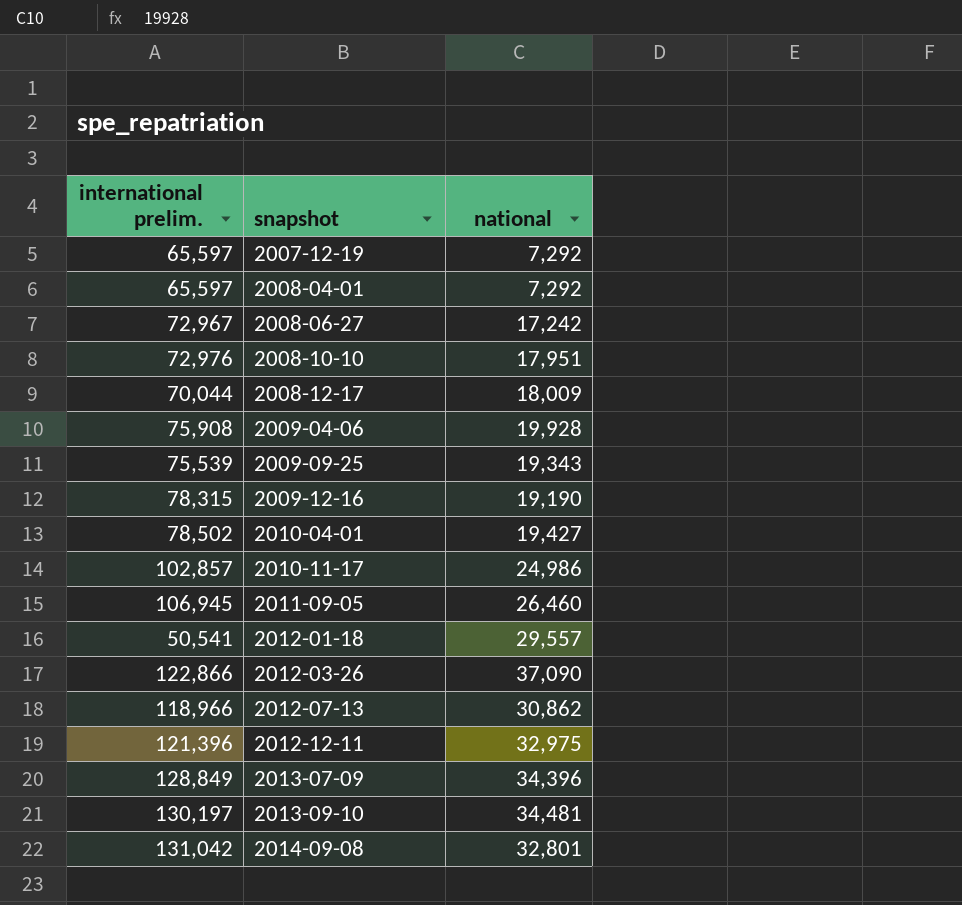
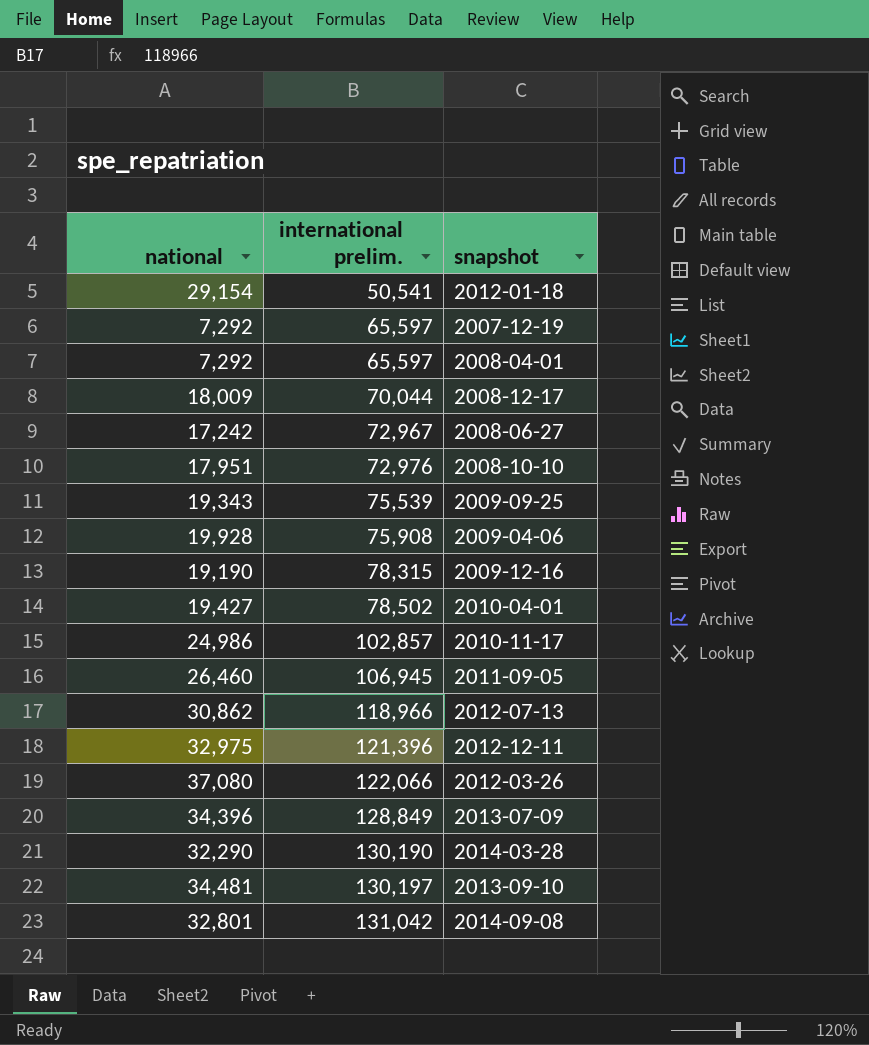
row order: snapshot ascending -> international prelim. ascending
column national | position: 3 -> 1
2012-01-18 | national: 29,557 -> 29,154
2012-03-26 | national: 37,090 -> 37,080
2012-03-26 | international prelim.: 122,866 -> 122,066
row 2014-03-28: none -> 32,290 | 130,190

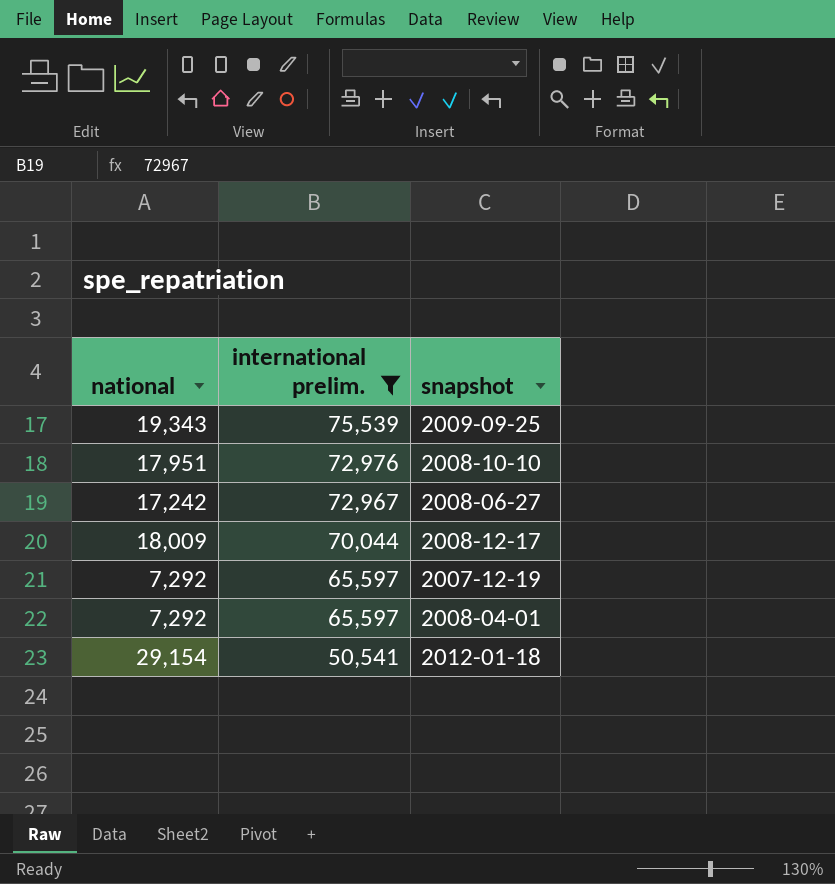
filter: none -> international prelim. <= 75,539
row order: international prelim. ascending -> international prelim. descending

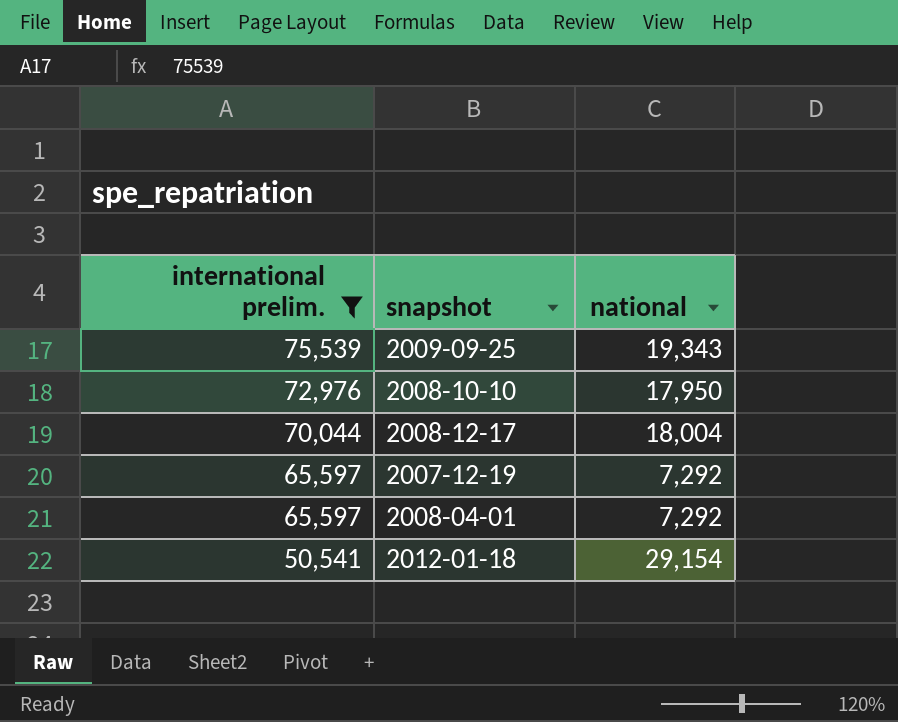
column national | position: 1 -> 3
row 2008-06-27: 17,242 | 72,967 -> none
2008-10-10 | national: 17,951 -> 17,950
2008-12-17 | national: 18,009 -> 18,004

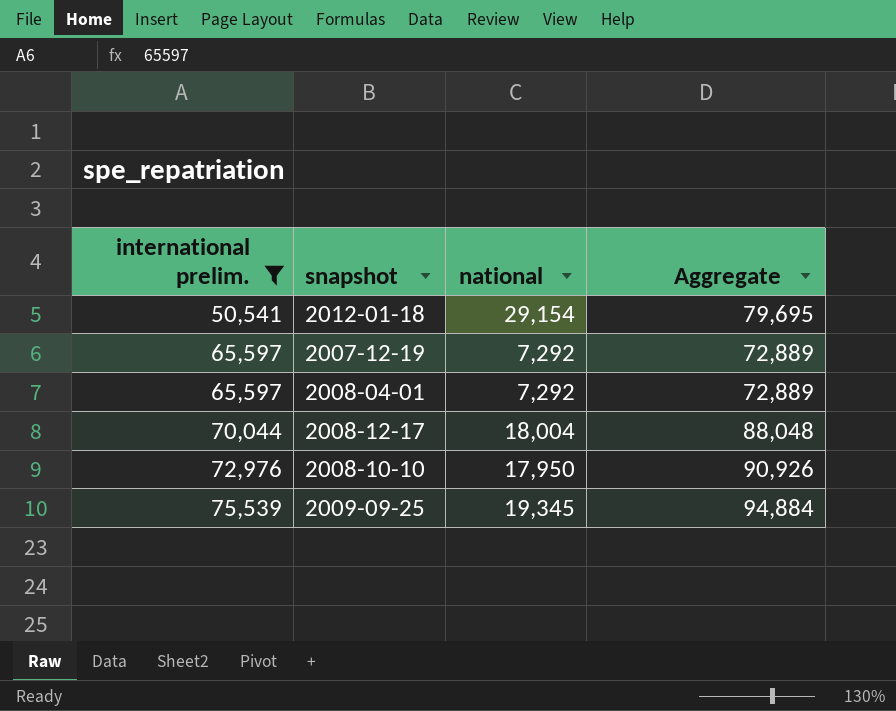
row order: international prelim. descending -> international prelim. ascending
column Aggregate | formula: none -> [international prelim.] + [national]
2009-09-25 | national: 19,343 -> 19,345

